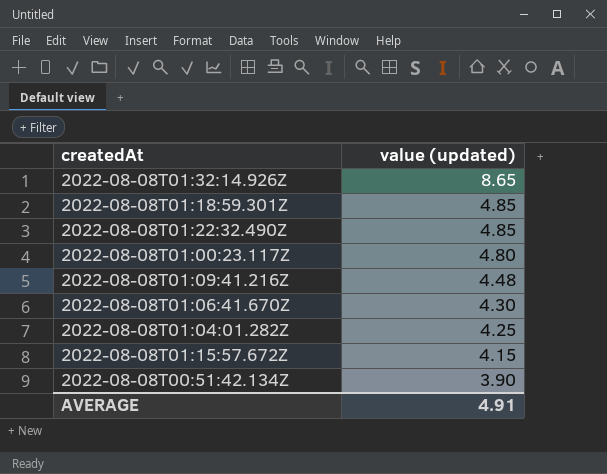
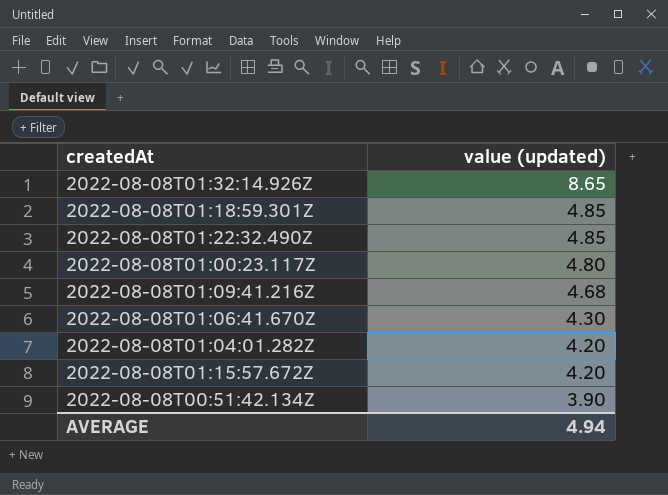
2022-08-08T01:09:41.216Z | value (updated): 4.48 -> 4.68
2022-08-08T01:04:01.282Z | value (updated): 4.25 -> 4.20
2022-08-08T01:15:57.672Z | value (updated): 4.15 -> 4.20
AVERAGE | value (updated): 4.91 -> 4.94

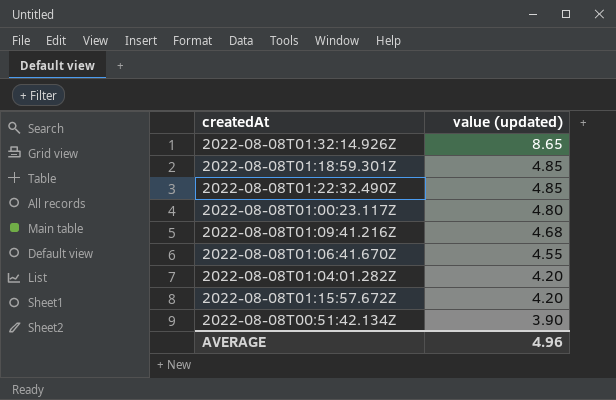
2022-08-08T01:06:41.670Z | value (updated): 4.30 -> 4.55
AVERAGE | value (updated): 4.94 -> 4.96

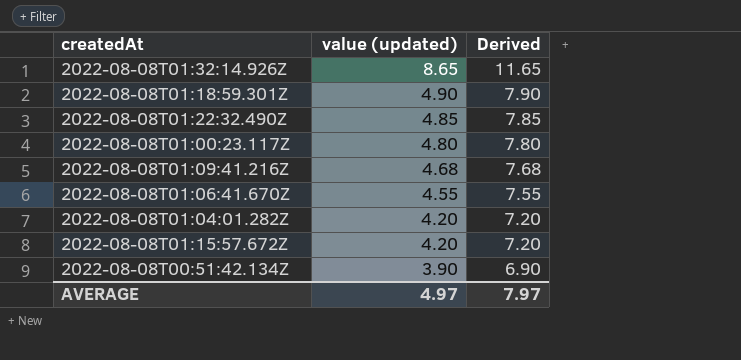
column Derived | formula: none -> [value (updated)] + 3
2022-08-08T01:18:59.301Z | value (updated): 4.85 -> 4.90
AVERAGE | value (updated): 4.96 -> 4.97

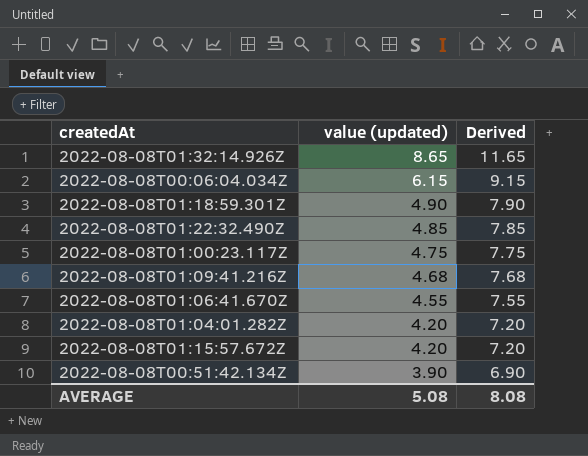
row 2022-08-08T00:06:04.034Z: none -> 6.15 | 9.15
2022-08-08T01:00:23.117Z | value (updated): 4.80 -> 4.75
2022-08-08T01:00:23.117Z | Derived: 7.80 -> 7.75
AVERAGE | value (updated): 4.97 -> 5.08
AVERAGE | Derived: 7.97 -> 8.08

